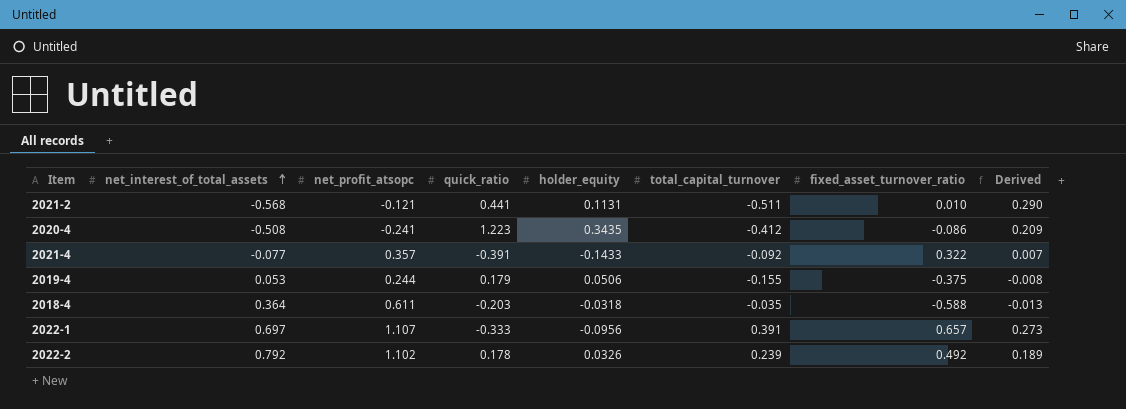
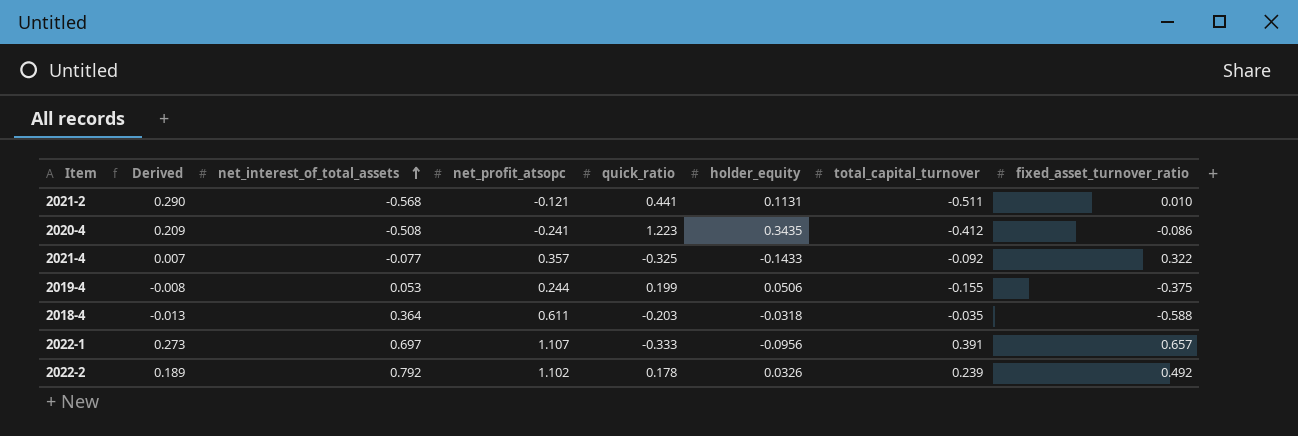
column Derived | position: 8 -> 2
2021-4 | quick_ratio: -0.391 -> -0.325
2019-4 | quick_ratio: 0.179 -> 0.199

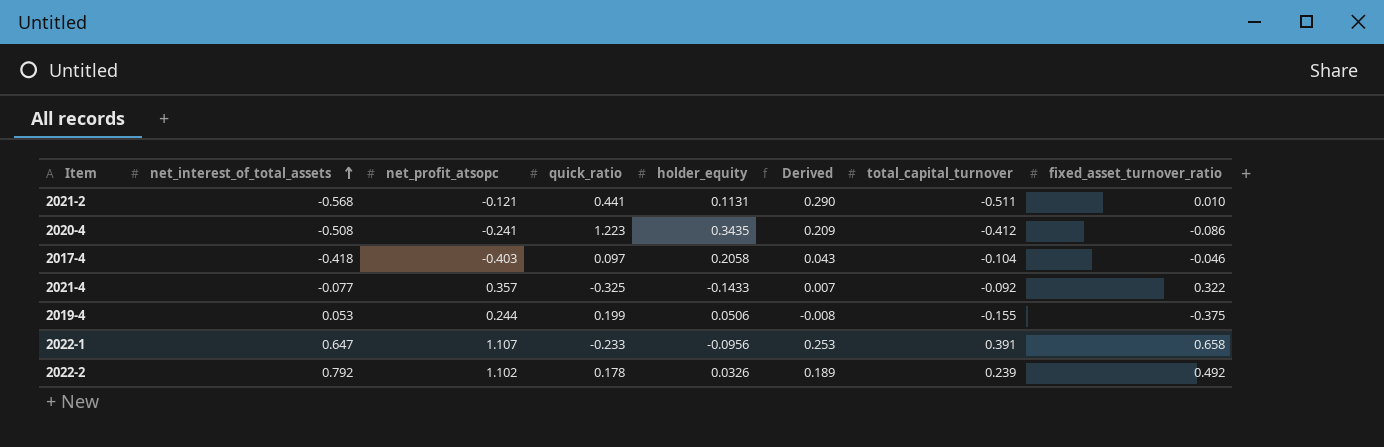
column Derived | position: 2 -> 6
row 2018-4: -0.013 | 0.364 | 0.611 | -0.203 | -0.0318 | -0.035 | -0.588 -> none
row 2017-4: none -> -0.418 | -0.403 | 0.097 | 0.2058 | 0.043 | -0.104 | -0.046
2022-1 | net_interest_of_total_assets: 0.697 -> 0.647
2022-1 | quick_ratio: -0.333 -> -0.233
2022-1 | Derived: 0.273 -> 0.253
2022-1 | fixed_asset_turnover_ratio: 0.657 -> 0.658

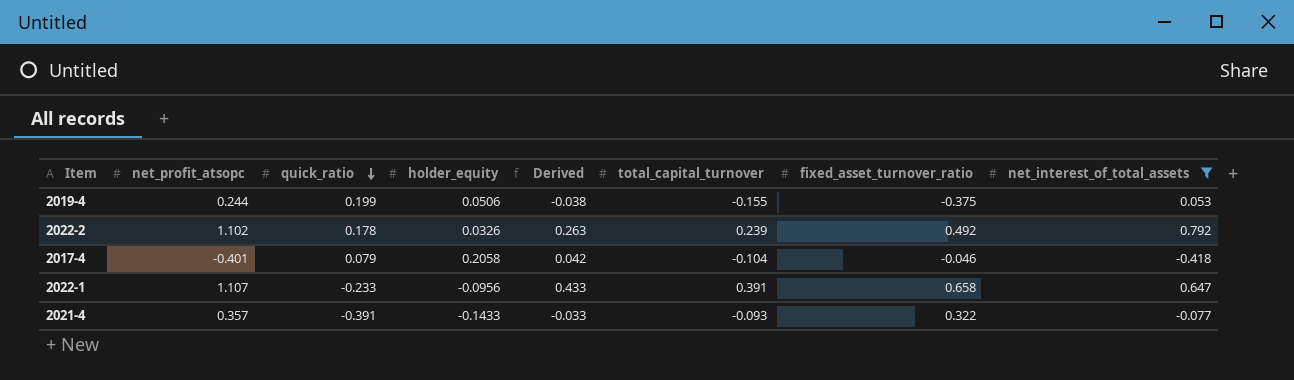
filter: none -> net_interest_of_total_assets >= -0.418
row order: net_interest_of_total_assets ascending -> quick_ratio descending
column Derived | formula: [net_interest_of_total_assets] * [total_capital_turnover] -> [net_profit_atsopc] * [total_capital_turnover]
column net_interest_of_total_assets | position: 2 -> 8
2017-4 | net_profit_atsopc: -0.403 -> -0.401
2017-4 | quick_ratio: 0.097 -> 0.079
2021-4 | quick_ratio: -0.325 -> -0.391
2021-4 | total_capital_turnover: -0.092 -> -0.093

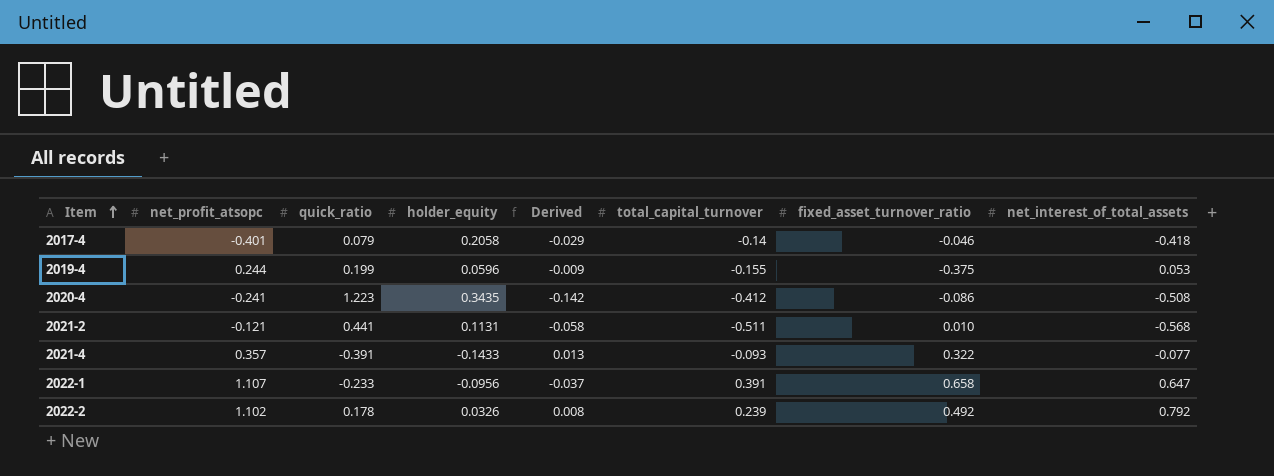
filter: net_interest_of_total_assets >= -0.418 -> none
row order: quick_ratio descending -> Item ascending
column Derived | formula: [net_profit_atsopc] * [total_capital_turnover] -> [holder_equity] * [total_capital_turnover]
2017-4 | total_capital_turnover: -0.104 -> -0.14
2019-4 | holder_equity: 0.0506 -> 0.0596

